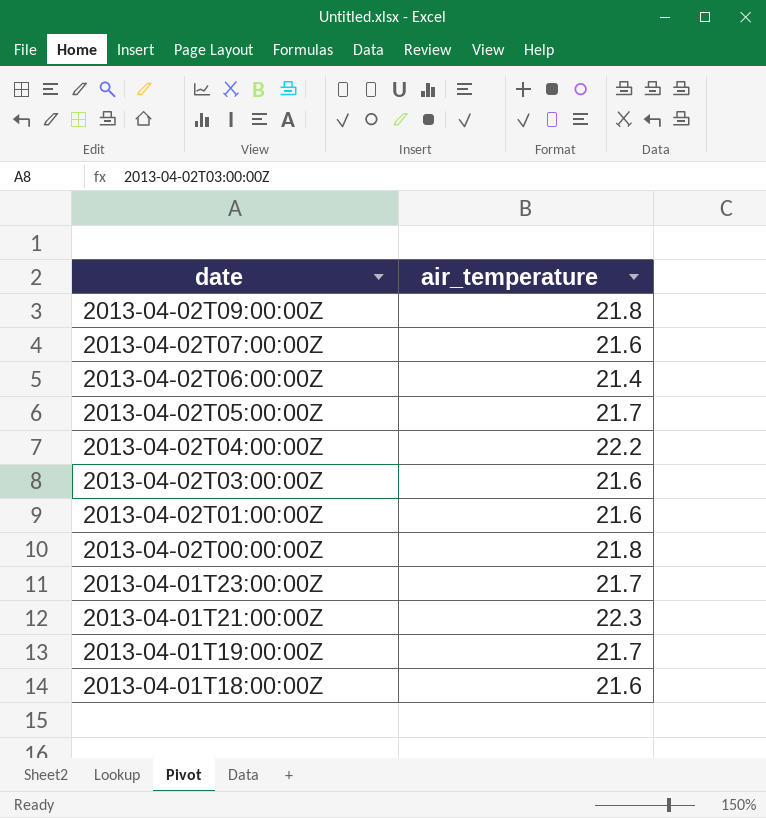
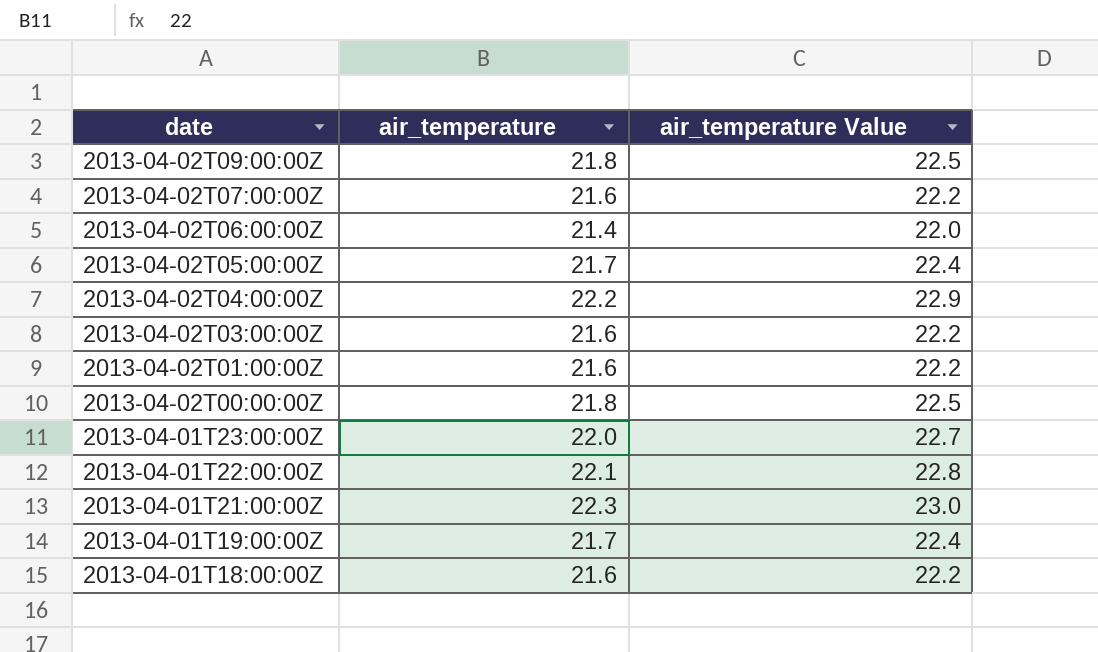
column air_temperature Value | formula: none -> [air_temperature] * 1.03
2013-04-01T23:00:00Z | air_temperature: 21.7 -> 22.0
row 2013-04-01T22:00:00Z: none -> 22.1 | 22.8

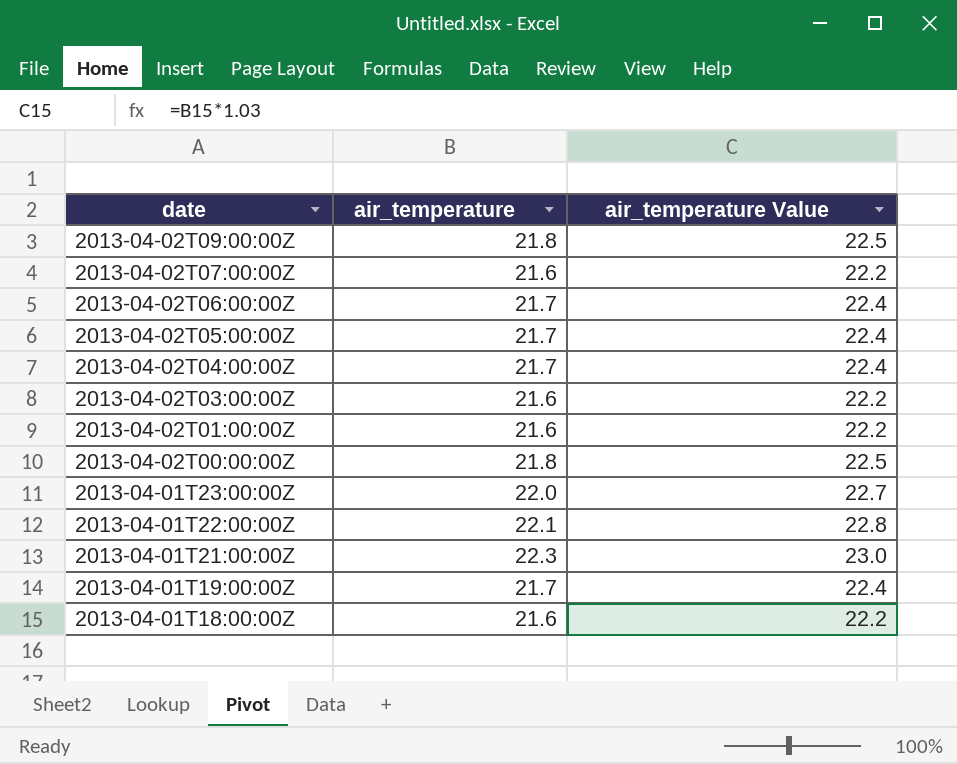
2013-04-02T06:00:00Z | air_temperature: 21.4 -> 21.7
2013-04-02T06:00:00Z | air_temperature Value: 22.0 -> 22.4
2013-04-02T04:00:00Z | air_temperature: 22.2 -> 21.7
2013-04-02T04:00:00Z | air_temperature Value: 22.9 -> 22.4

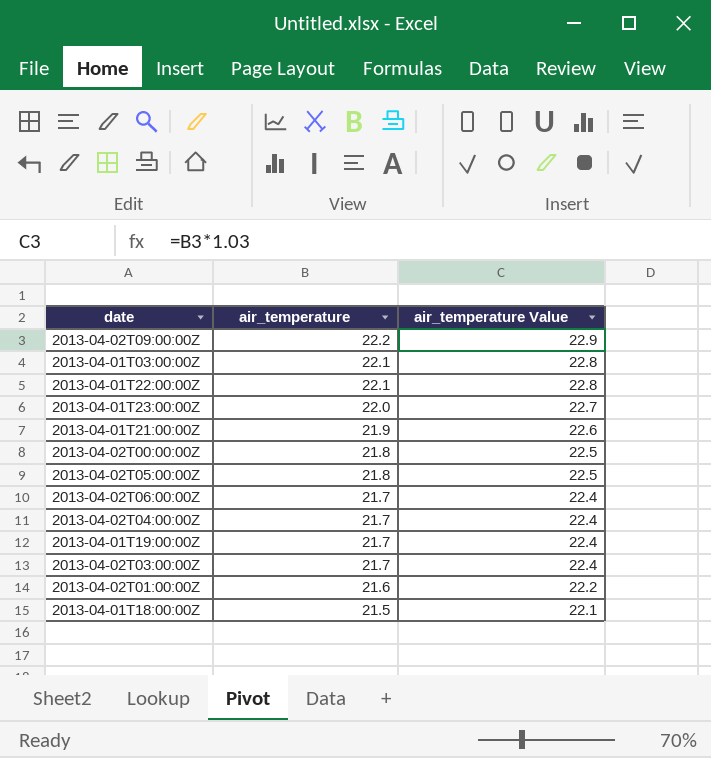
row order: date descending -> air_temperature descending
row 2013-04-02T07:00:00Z: 21.6 | 22.2 -> none
2013-04-02T09:00:00Z | air_temperature: 21.8 -> 22.2
2013-04-02T09:00:00Z | air_temperature Value: 22.5 -> 22.9
row 2013-04-01T03:00:00Z: none -> 22.1 | 22.8
2013-04-01T21:00:00Z | air_temperature: 22.3 -> 21.9
2013-04-01T21:00:00Z | air_temperature Value: 23.0 -> 22.6
2013-04-02T05:00:00Z | air_temperature: 21.7 -> 21.8
2013-04-02T05:00:00Z | air_temperature Value: 22.4 -> 22.5
2013-04-02T03:00:00Z | air_temperature: 21.6 -> 21.7
2013-04-02T03:00:00Z | air_temperature Value: 22.2 -> 22.4
2013-04-01T18:00:00Z | air_temperature: 21.6 -> 21.5
2013-04-01T18:00:00Z | air_temperature Value: 22.2 -> 22.1

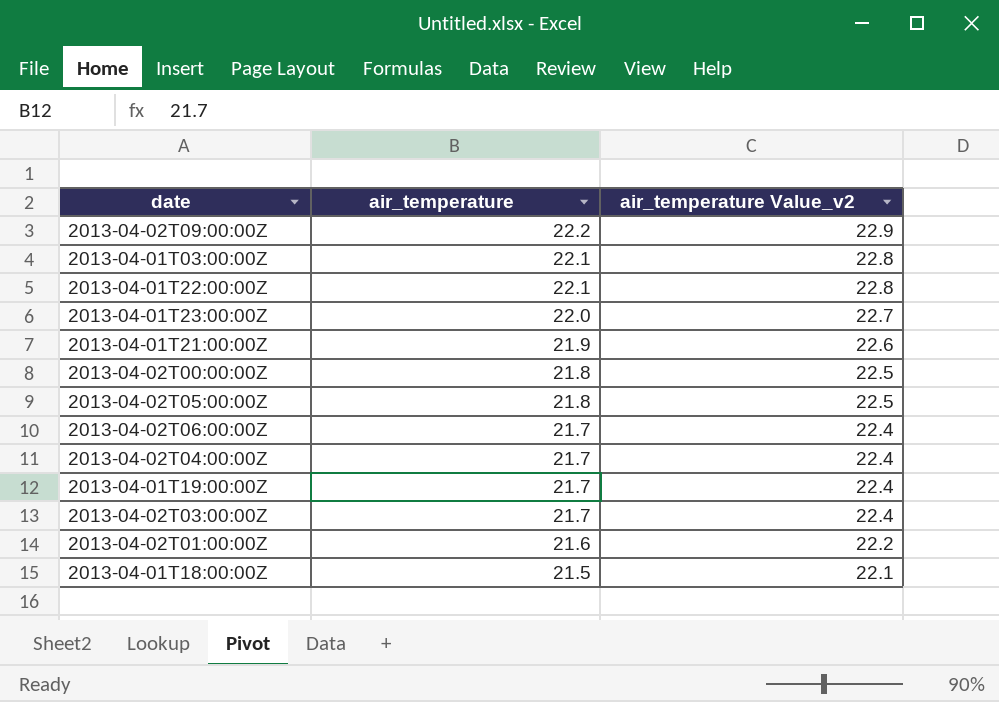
column name: air_temperature Value -> air_temperature Value_v2

